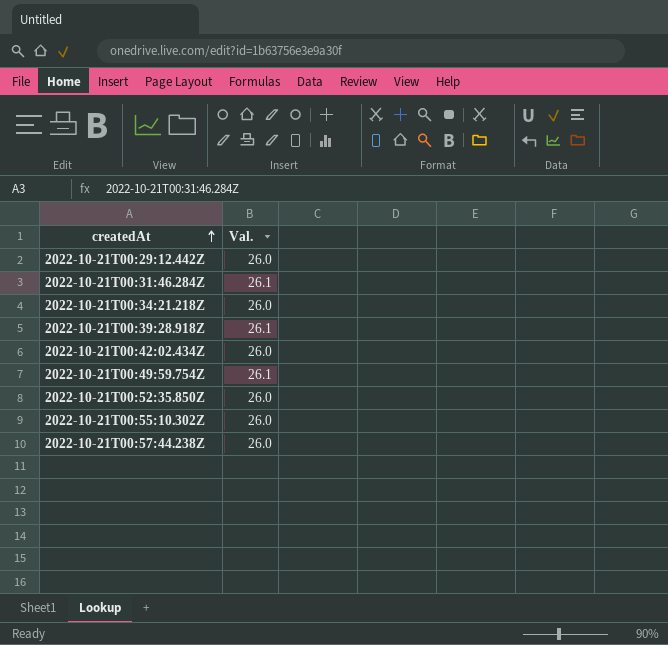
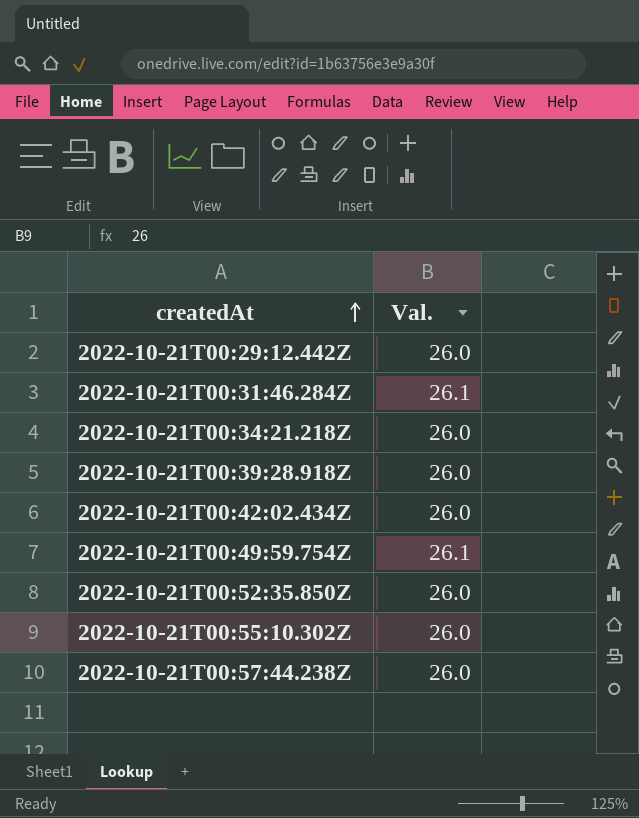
2022-10-21T00:39:28.918Z | Val.: 26.1 -> 26.0

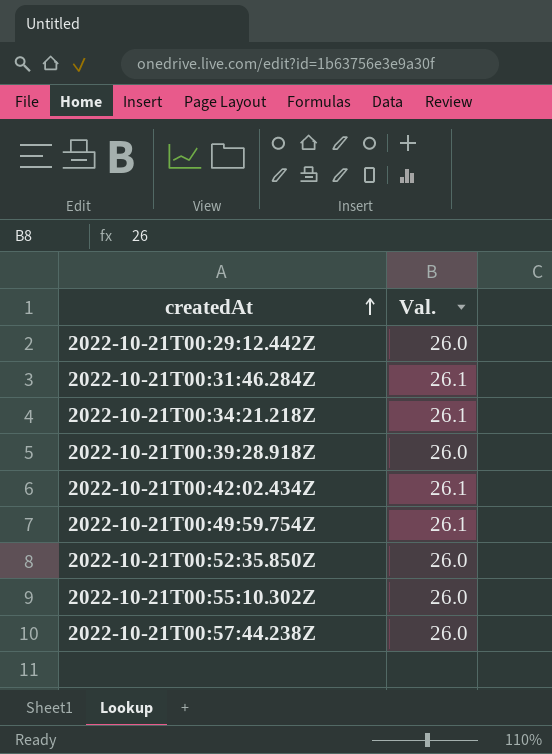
2022-10-21T00:34:21.218Z | Val.: 26.0 -> 26.1
2022-10-21T00:42:02.434Z | Val.: 26.0 -> 26.1

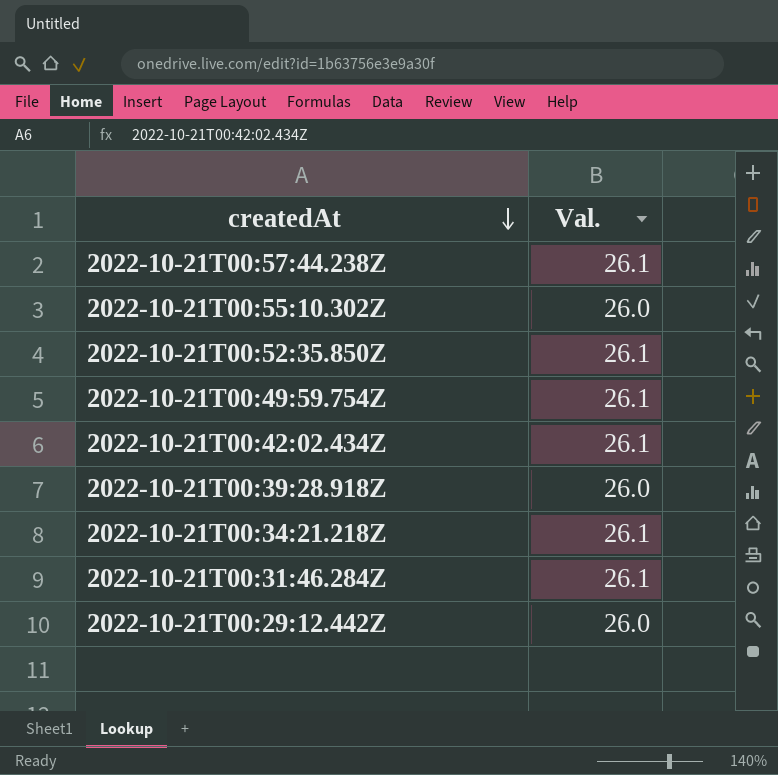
row order: createdAt ascending -> createdAt descending
2022-10-21T00:57:44.238Z | Val.: 26.0 -> 26.1
2022-10-21T00:52:35.850Z | Val.: 26.0 -> 26.1

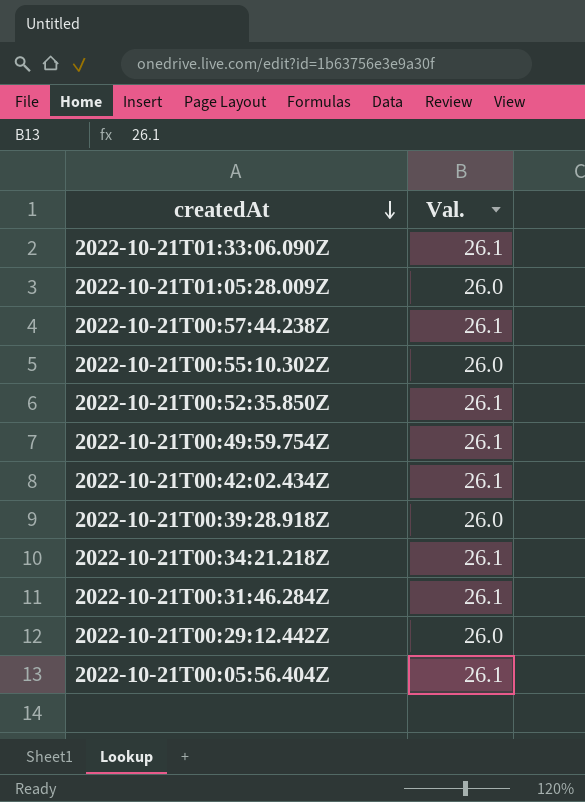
row 2022-10-21T01:33:06.090Z: none -> 26.1
row 2022-10-21T01:05:28.009Z: none -> 26.0
row 2022-10-21T00:05:56.404Z: none -> 26.1

